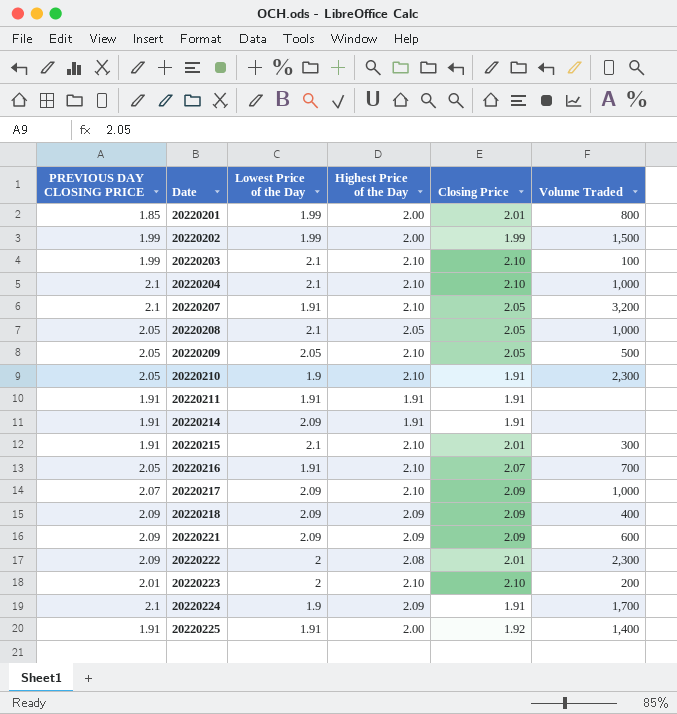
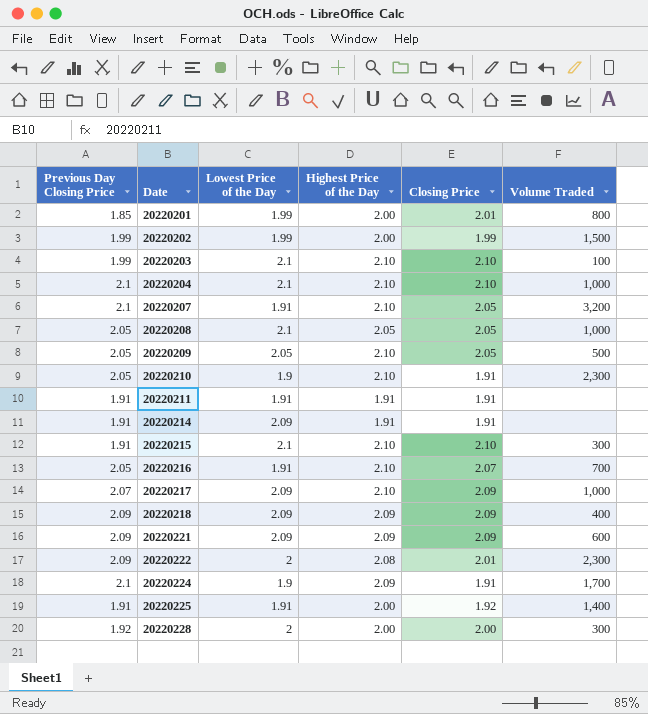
column name: PREVIOUS DAY CLOSING PRICE -> Previous Day Closing Price
row 20220223: 2.01 | 2 | 2.10 | 2.10 | 200 -> none
20220215 | Closing Price: 2.01 -> 2.10
row 20220228: none -> 1.92 | 2 | 2.00 | 2.00 | 300

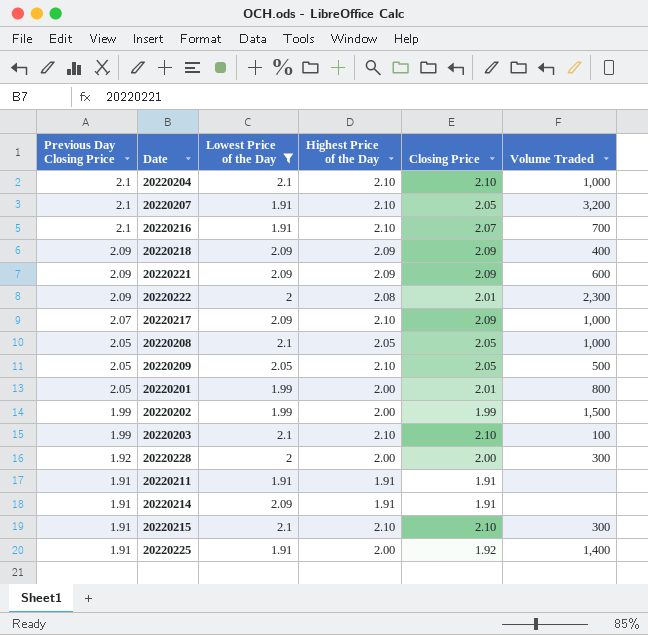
filter: none -> Lowest Price of the Day != 1.9
row order: Date ascending -> Previous Day Closing Price descending
20220216 | Previous Day Closing Price: 2.05 -> 2.1
20220201 | Previous Day Closing Price: 1.85 -> 2.05

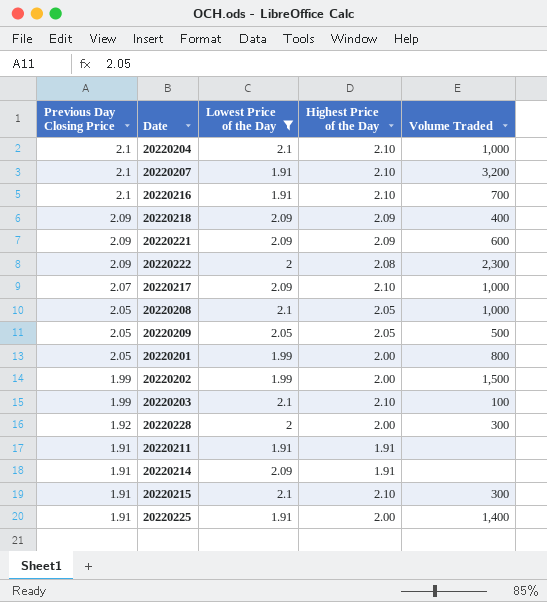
column Closing Price | position: 5 -> none
20220209 | Highest Price of the Day: 2.10 -> 2.05

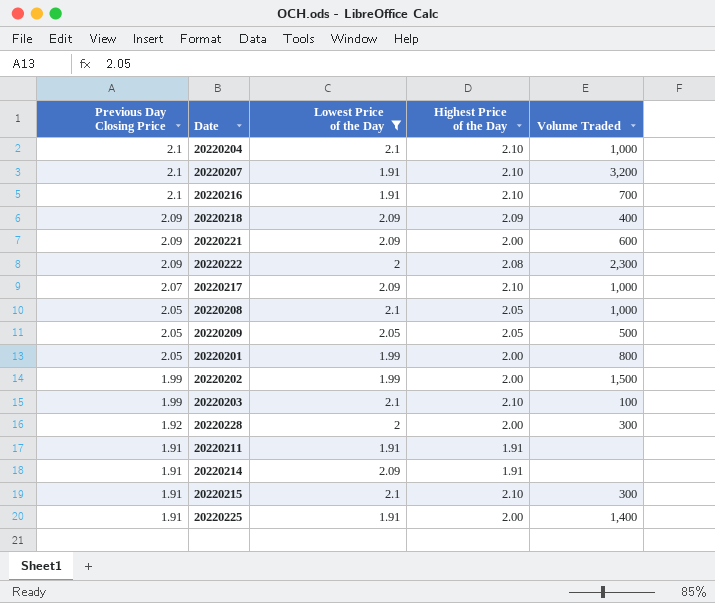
20220221 | Highest Price of the Day: 2.09 -> 2.00

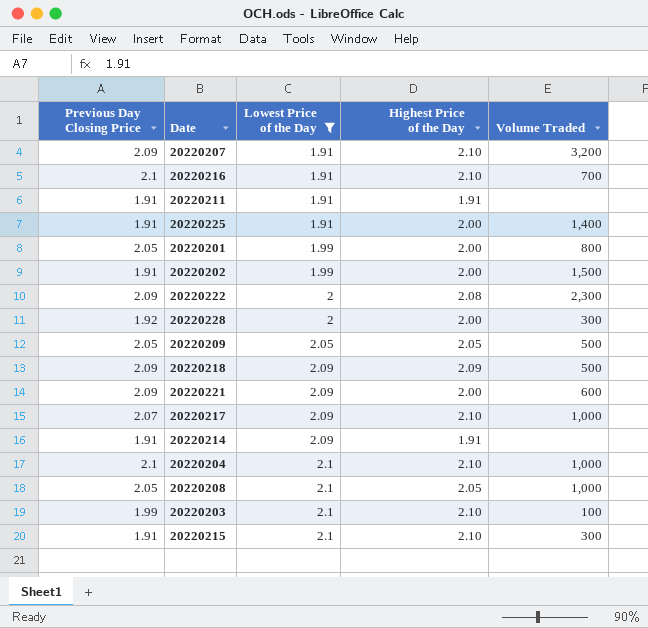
row order: Previous Day Closing Price descending -> Lowest Price of the Day ascending
20220207 | Previous Day Closing Price: 2.1 -> 2.09
20220202 | Previous Day Closing Price: 1.99 -> 1.91
20220218 | Volume Traded: 400 -> 500

